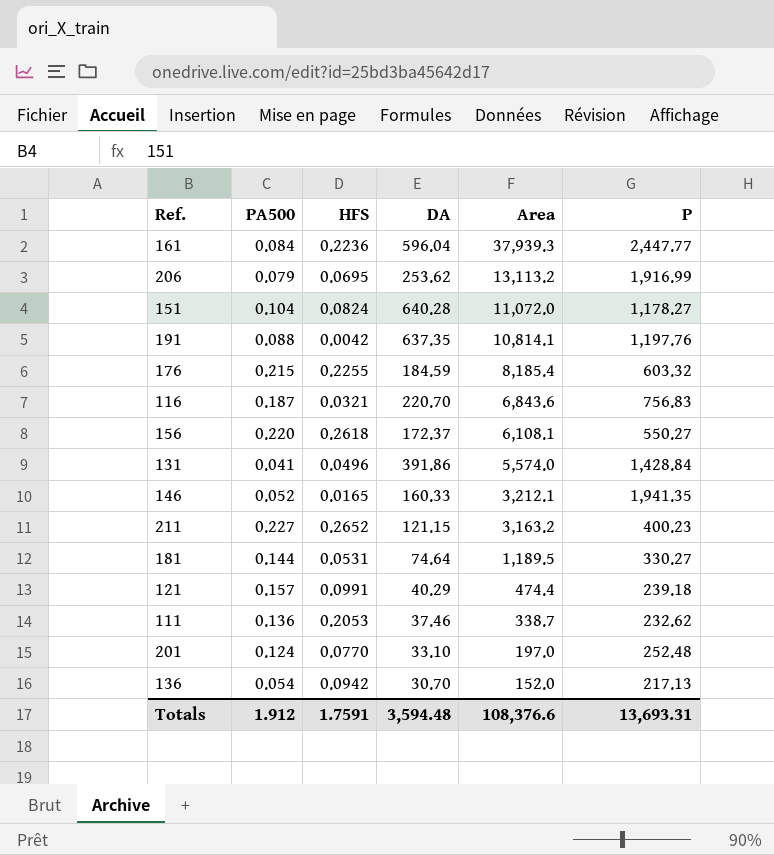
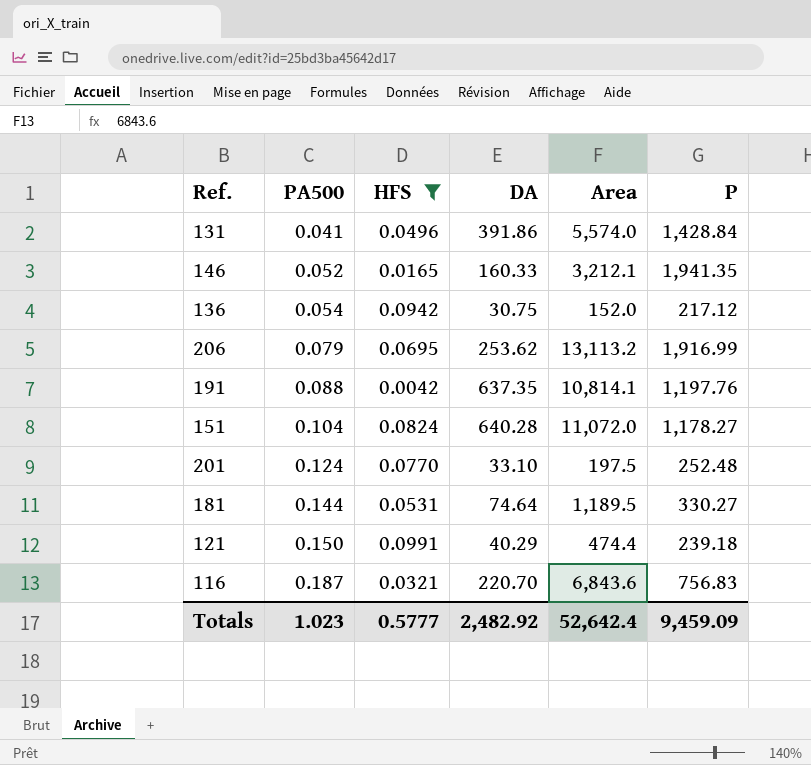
filter: none -> HFS <= 0.0991
row order: Area descending -> PA500 ascending
136 | DA: 30.70 -> 30.75
136 | P: 217.13 -> 217.12
201 | Area: 197.0 -> 197.5
121 | PA500: 0.157 -> 0.150
Totals | PA500: 1.912 -> 1.023
Totals | HFS: 1.7591 -> 0.5777
Totals | DA: 3,594.48 -> 2,482.92
Totals | Area: 108,376.6 -> 52,642.4
Totals | P: 13,693.31 -> 9,459.09

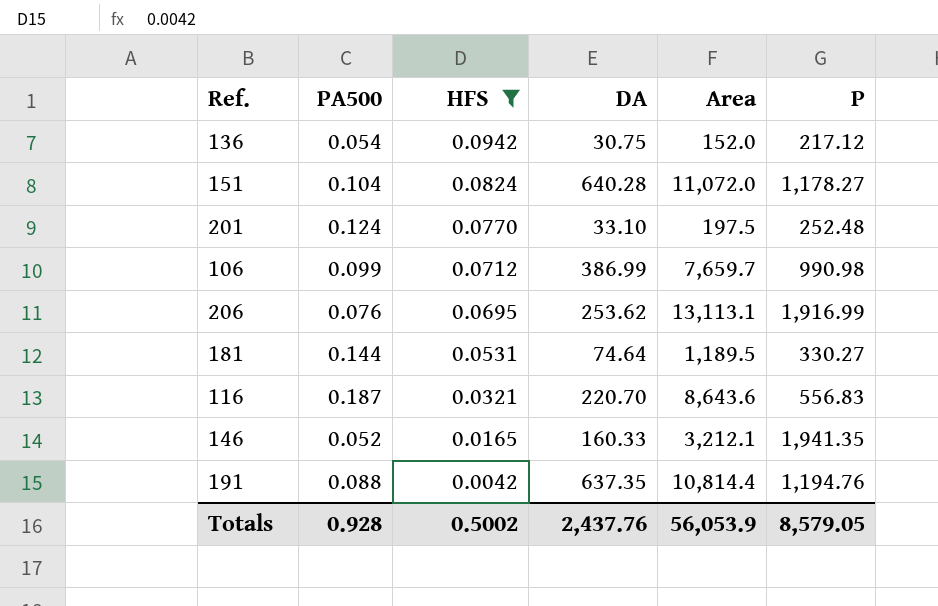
row order: PA500 ascending -> HFS descending
row 131: 0.041 | 0.0496 | 391.86 | 5,574.0 | 1,428.84 -> none
row 121: 0.150 | 0.0991 | 40.29 | 474.4 | 239.18 -> none
row 106: none -> 0.099 | 0.0712 | 386.99 | 7,659.7 | 990.98
206 | PA500: 0.079 -> 0.076
206 | Area: 13,113.2 -> 13,113.1
116 | Area: 6,843.6 -> 8,643.6
116 | P: 756.83 -> 556.83
191 | Area: 10,814.1 -> 10,814.4
191 | P: 1,197.76 -> 1,194.76
Totals | PA500: 1.023 -> 0.928
Totals | HFS: 0.5777 -> 0.5002
Totals | DA: 2,482.92 -> 2,437.76
Totals | Area: 52,642.4 -> 56,053.9
Totals | P: 9,459.09 -> 8,579.05

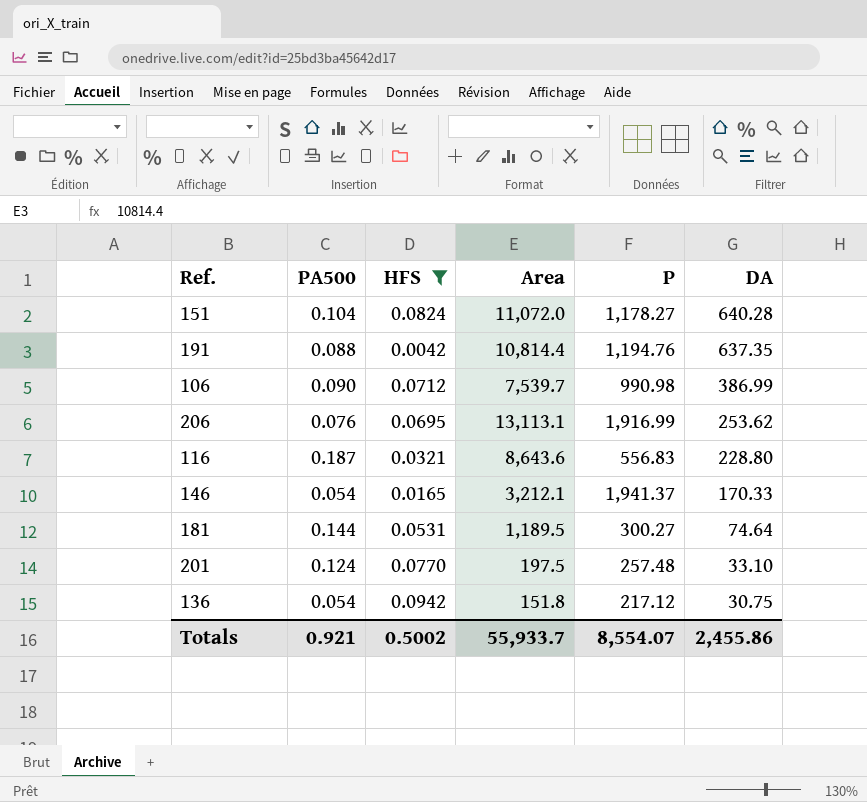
row order: HFS descending -> DA descending
column DA | position: 4 -> 6
106 | PA500: 0.099 -> 0.090
106 | Area: 7,659.7 -> 7,539.7
116 | DA: 220.70 -> 228.80
146 | PA500: 0.052 -> 0.054
146 | P: 1,941.35 -> 1,941.37
146 | DA: 160.33 -> 170.33
181 | P: 330.27 -> 300.27
201 | P: 252.48 -> 257.48
136 | Area: 152.0 -> 151.8
Totals | PA500: 0.928 -> 0.921
Totals | Area: 56,053.9 -> 55,933.7
Totals | P: 8,579.05 -> 8,554.07
Totals | DA: 2,437.76 -> 2,455.86

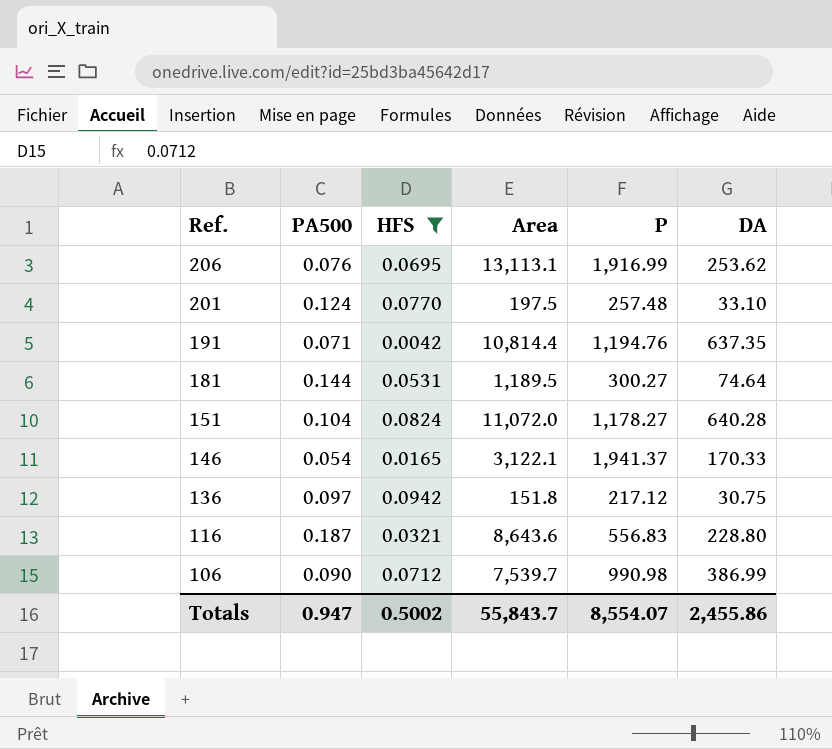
row order: DA descending -> Ref. descending
191 | PA500: 0.088 -> 0.071
146 | Area: 3,212.1 -> 3,122.1
136 | PA500: 0.054 -> 0.097
Totals | PA500: 0.921 -> 0.947
Totals | Area: 55,933.7 -> 55,843.7

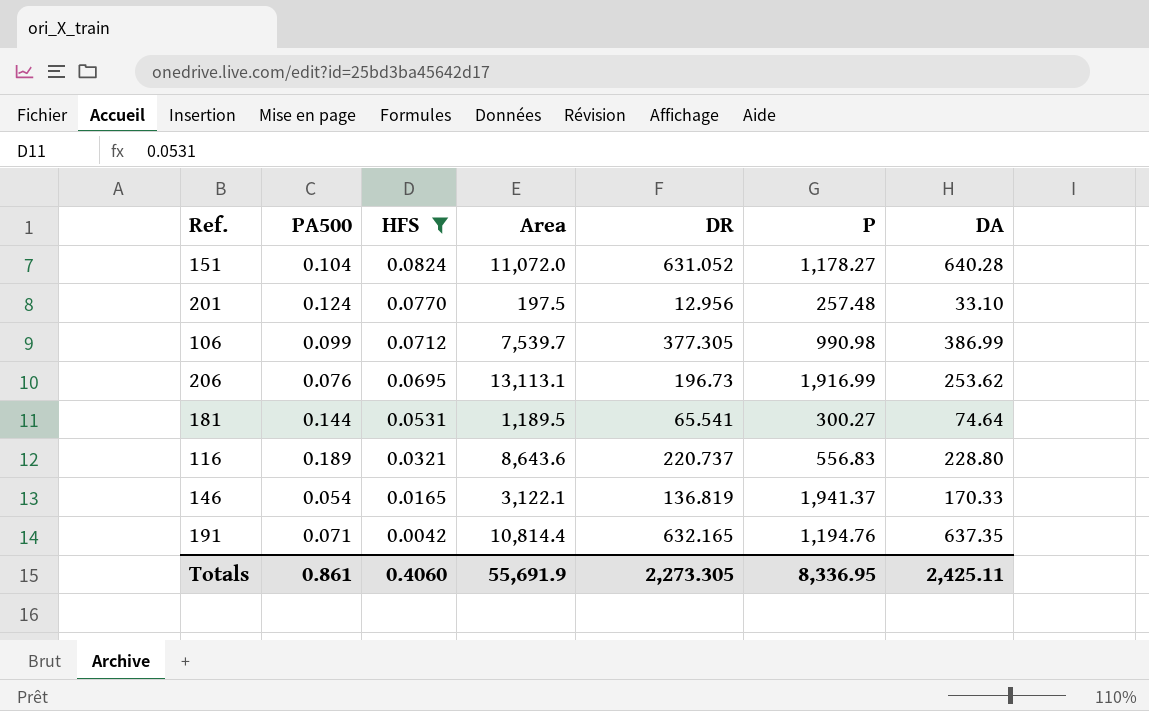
row order: Ref. descending -> HFS descending
column DR | position: none -> 5
row 136: 0.097 | 0.0942 | 151.8 | 217.12 | 30.75 -> none
106 | PA500: 0.090 -> 0.099
116 | PA500: 0.187 -> 0.189
Totals | PA500: 0.947 -> 0.861
Totals | HFS: 0.5002 -> 0.4060
Totals | Area: 55,843.7 -> 55,691.9
Totals | P: 8,554.07 -> 8,336.95
Totals | DA: 2,455.86 -> 2,425.11

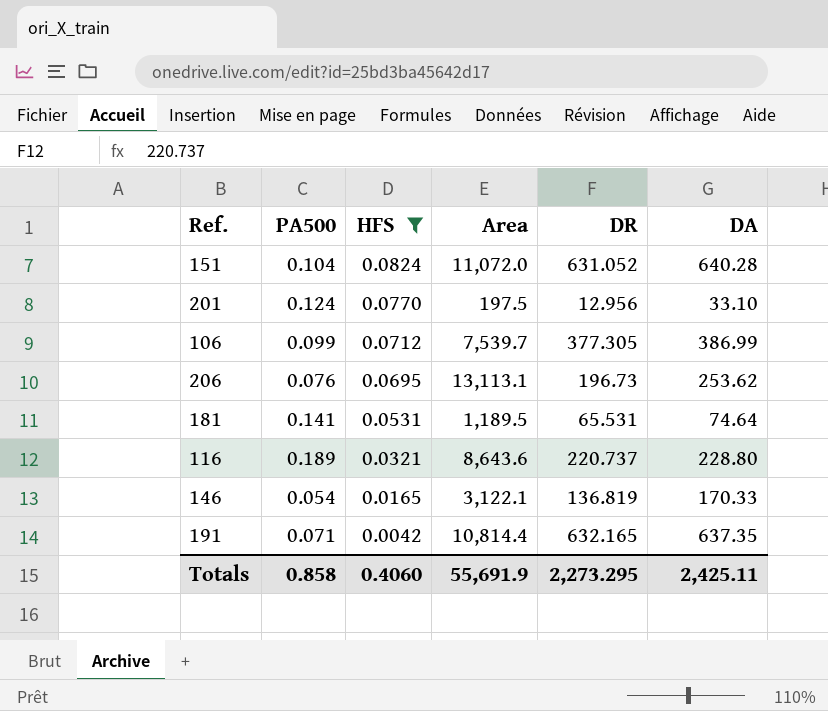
column P | position: 6 -> none
181 | PA500: 0.144 -> 0.141
181 | DR: 65.541 -> 65.531
Totals | PA500: 0.861 -> 0.858
Totals | DR: 2,273.305 -> 2,273.295

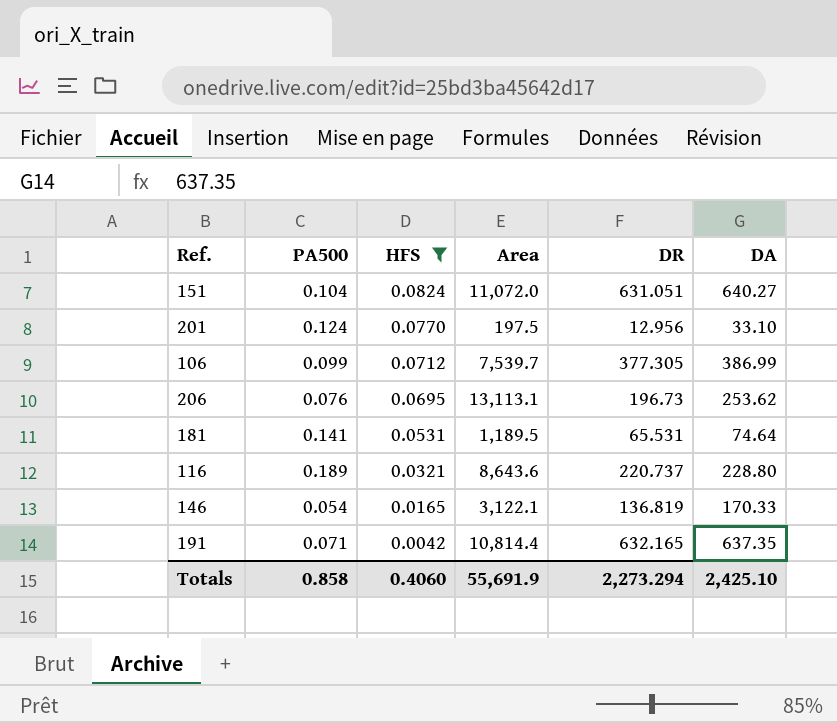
151 | DR: 631.052 -> 631.051
151 | DA: 640.28 -> 640.27
Totals | DR: 2,273.295 -> 2,273.294
Totals | DA: 2,425.11 -> 2,425.10

